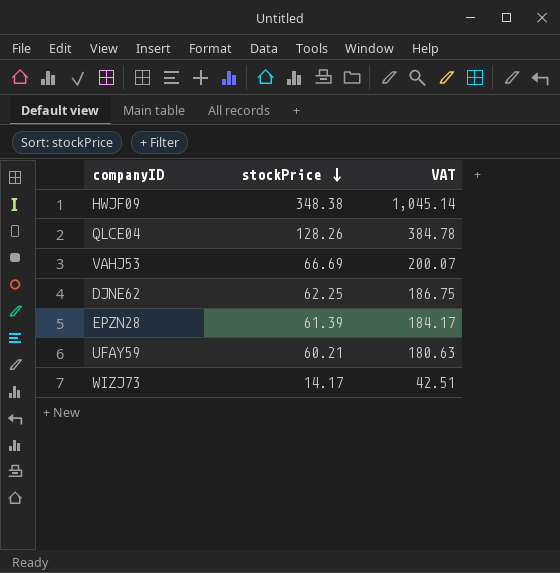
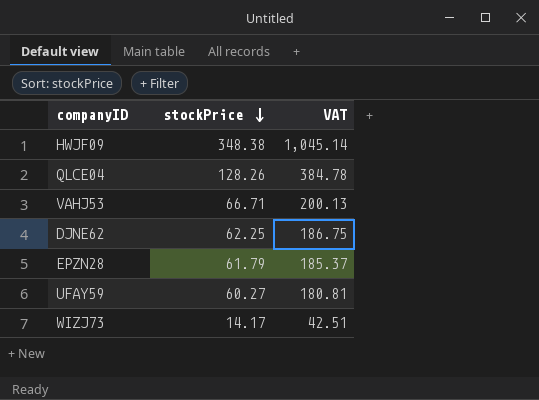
VAHJ53 | stockPrice: 66.69 -> 66.71
VAHJ53 | VAT: 200.07 -> 200.13
EPZN28 | stockPrice: 61.39 -> 61.79
EPZN28 | VAT: 184.17 -> 185.37
UFAY59 | stockPrice: 60.21 -> 60.27
UFAY59 | VAT: 180.63 -> 180.81

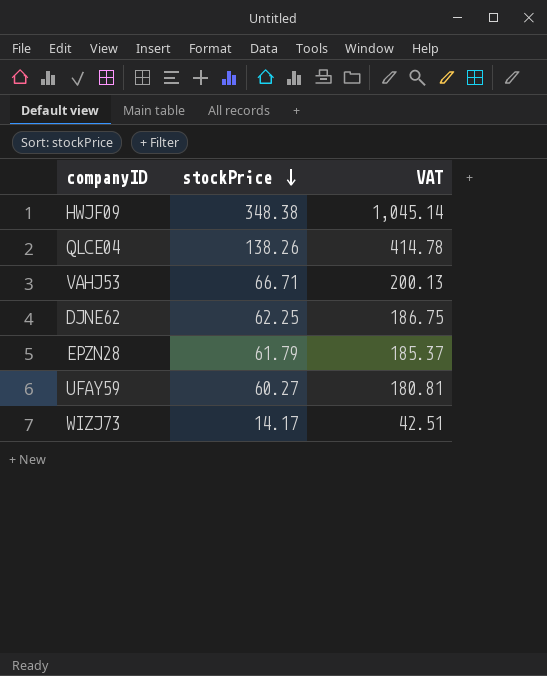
QLCE04 | stockPrice: 128.26 -> 138.26
QLCE04 | VAT: 384.78 -> 414.78

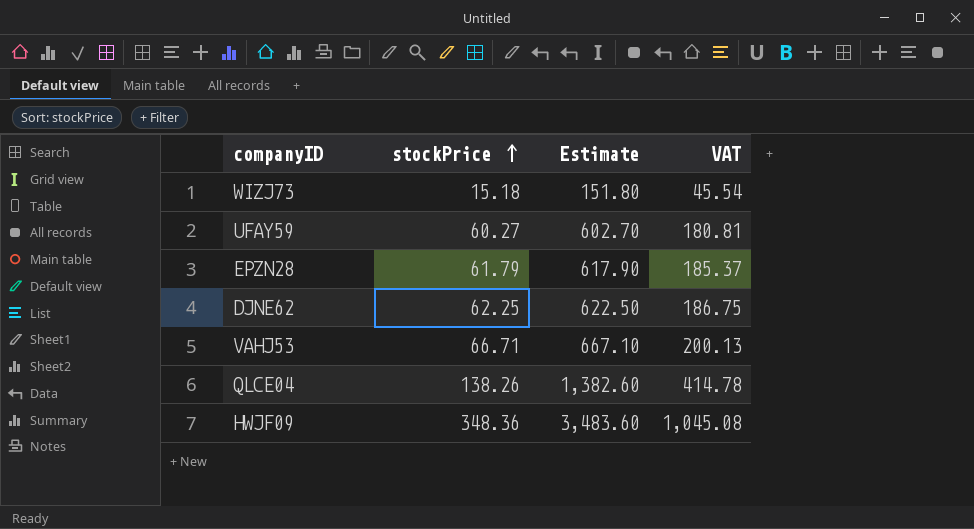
row order: stockPrice descending -> stockPrice ascending
column Estimate | formula: none -> [stockPrice] * 10
WIZJ73 | stockPrice: 14.17 -> 15.18
WIZJ73 | VAT: 42.51 -> 45.54
HWJF09 | stockPrice: 348.38 -> 348.36
HWJF09 | VAT: 1,045.14 -> 1,045.08

